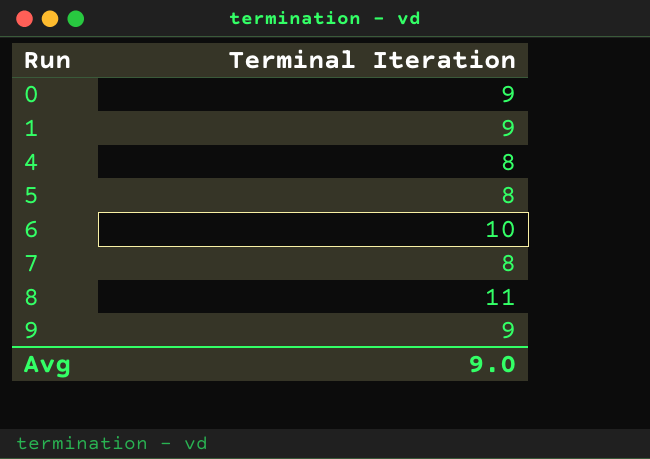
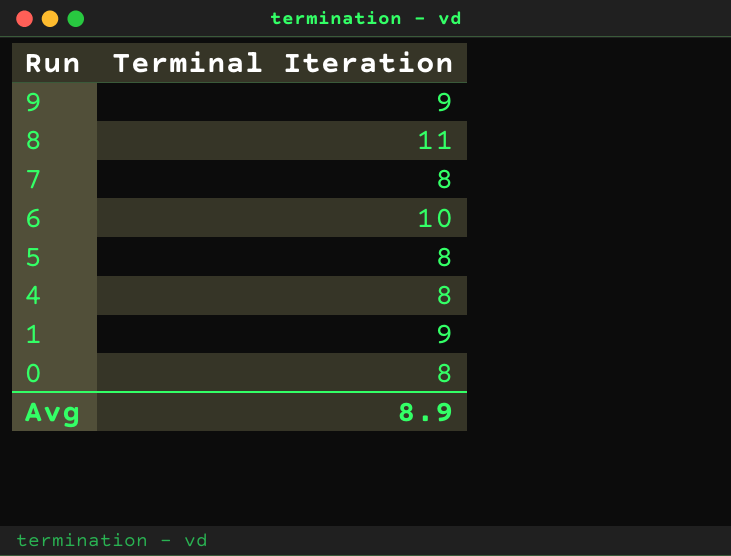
row order: Run ascending -> Run descending
0 | Terminal Iteration: 9 -> 8
Avg | Terminal Iteration: 9.0 -> 8.9

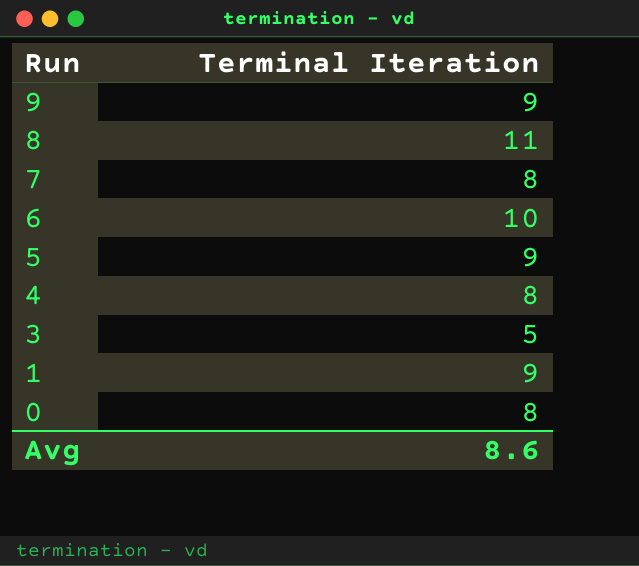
5 | Terminal Iteration: 8 -> 9
row 3: none -> 5
Avg | Terminal Iteration: 8.9 -> 8.6

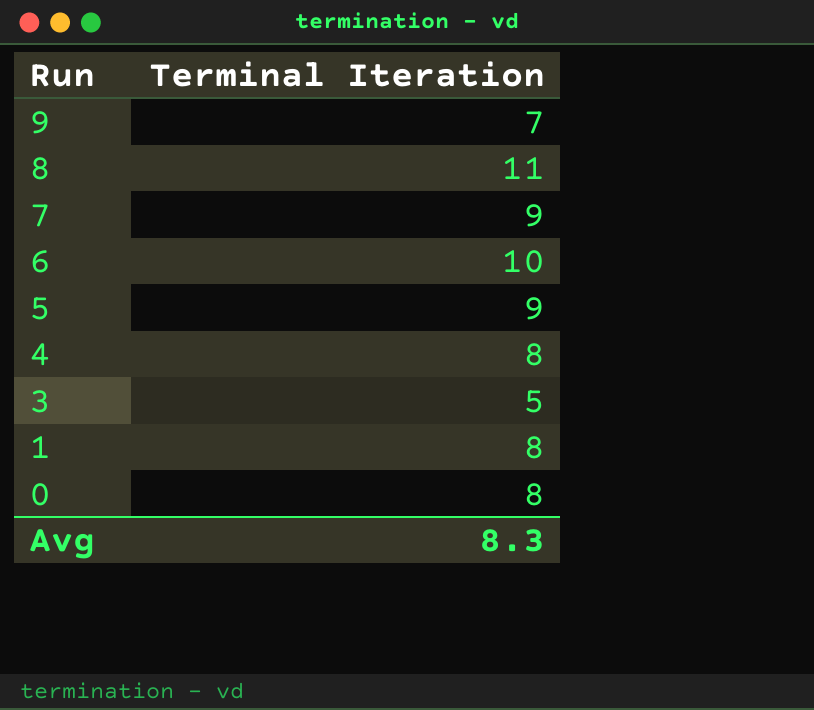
9 | Terminal Iteration: 9 -> 7
7 | Terminal Iteration: 8 -> 9
1 | Terminal Iteration: 9 -> 8
Avg | Terminal Iteration: 8.6 -> 8.3

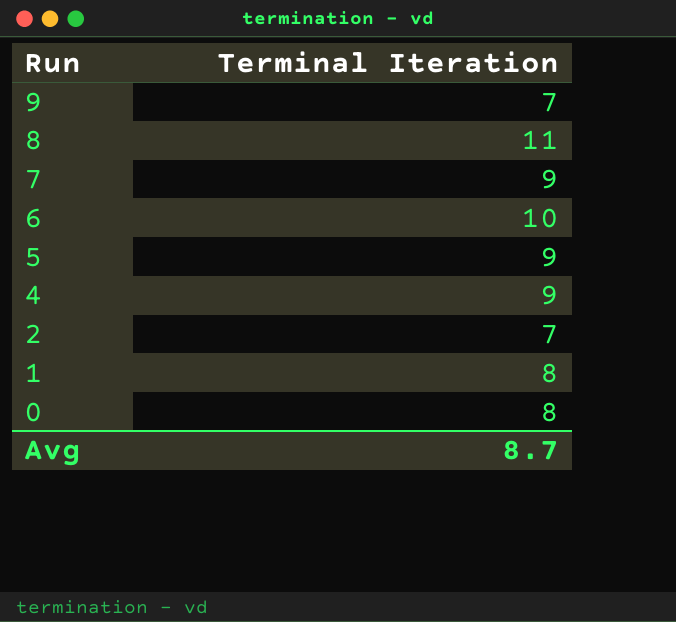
row 3: 5 -> none
4 | Terminal Iteration: 8 -> 9
row 2: none -> 7
Avg | Terminal Iteration: 8.3 -> 8.7

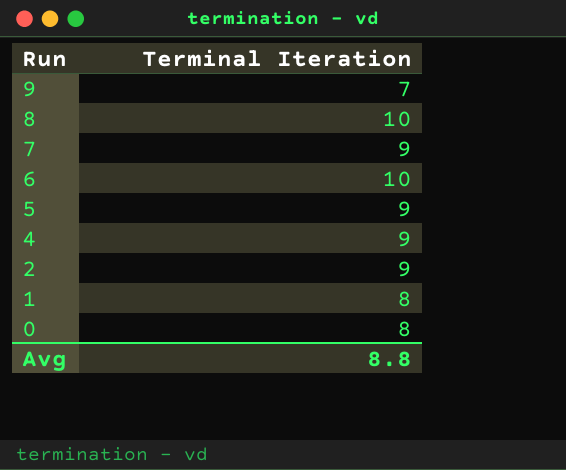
8 | Terminal Iteration: 11 -> 10
2 | Terminal Iteration: 7 -> 9
Avg | Terminal Iteration: 8.7 -> 8.8

